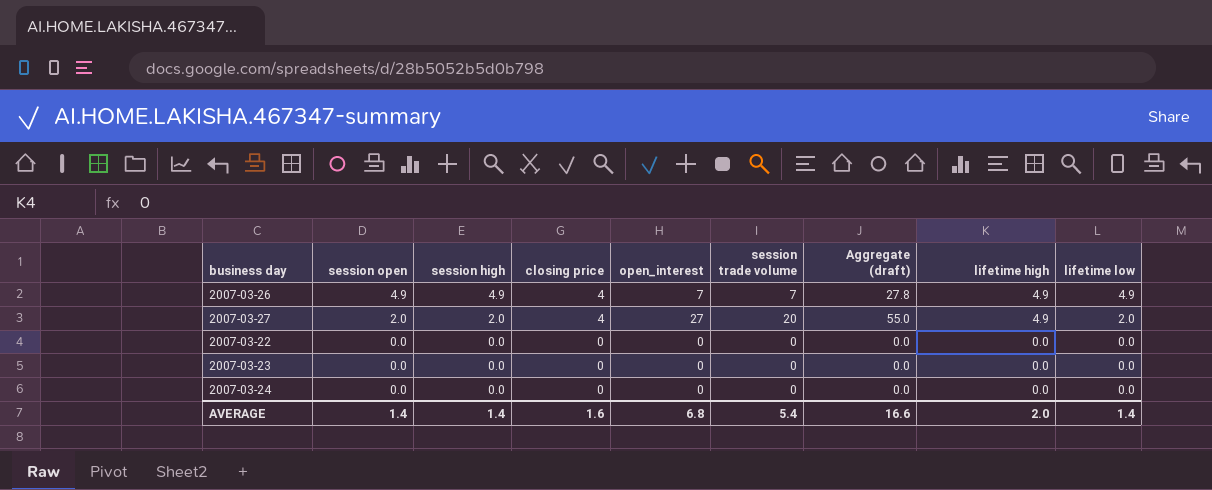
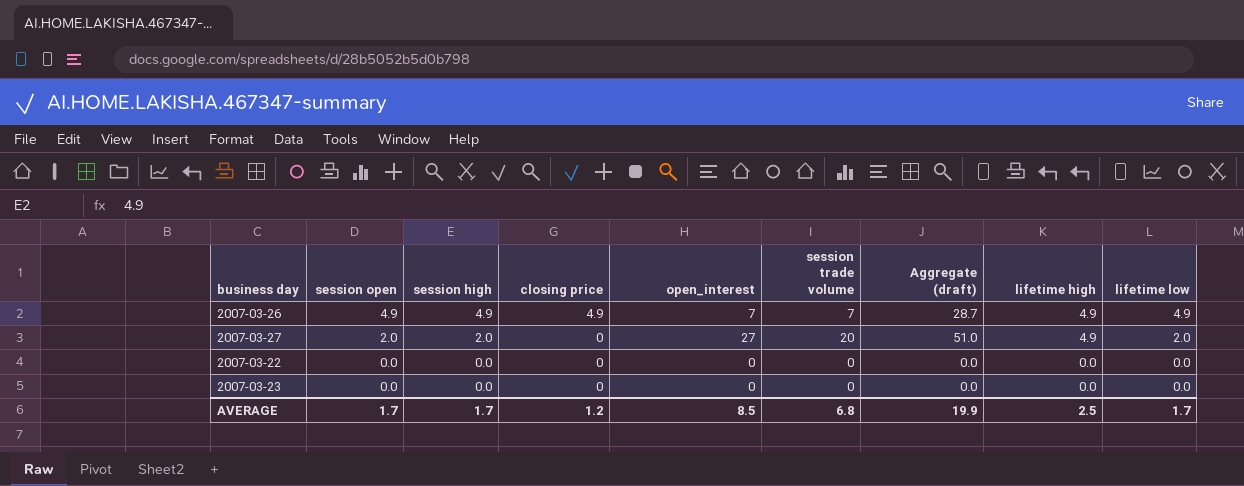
row 2007-03-24: 0.0 | 0.0 | 0 | 0 | 0 | 0.0 | 0.0 | 0.0 -> none
2007-03-26 | closing price: 4 -> 4.9
2007-03-26 | Aggregate (draft): 27.8 -> 28.7
2007-03-27 | closing price: 4 -> 0
2007-03-27 | Aggregate (draft): 55.0 -> 51.0
AVERAGE | session open: 1.4 -> 1.7
AVERAGE | session high: 1.4 -> 1.7
AVERAGE | closing price: 1.6 -> 1.2
AVERAGE | open_interest: 6.8 -> 8.5
AVERAGE | session trade volume: 5.4 -> 6.8
AVERAGE | Aggregate (draft): 16.6 -> 19.9
AVERAGE | lifetime high: 2.0 -> 2.5
AVERAGE | lifetime low: 1.4 -> 1.7

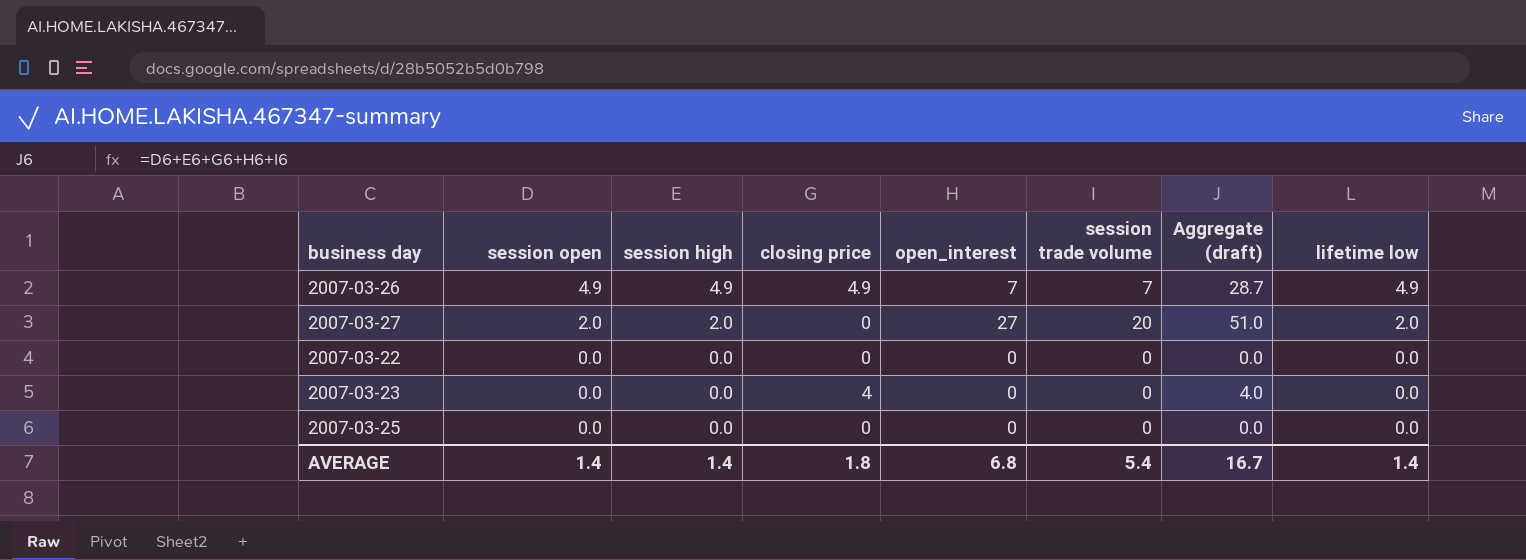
column lifetime high | position: 8 -> none
2007-03-23 | closing price: 0 -> 4
2007-03-23 | Aggregate (draft): 0.0 -> 4.0
row 2007-03-25: none -> 0.0 | 0.0 | 0 | 0 | 0 | 0.0 | 0.0
AVERAGE | session open: 1.7 -> 1.4
AVERAGE | session high: 1.7 -> 1.4
AVERAGE | closing price: 1.2 -> 1.8
AVERAGE | open_interest: 8.5 -> 6.8
AVERAGE | session trade volume: 6.8 -> 5.4
AVERAGE | Aggregate (draft): 19.9 -> 16.7
AVERAGE | lifetime low: 1.7 -> 1.4

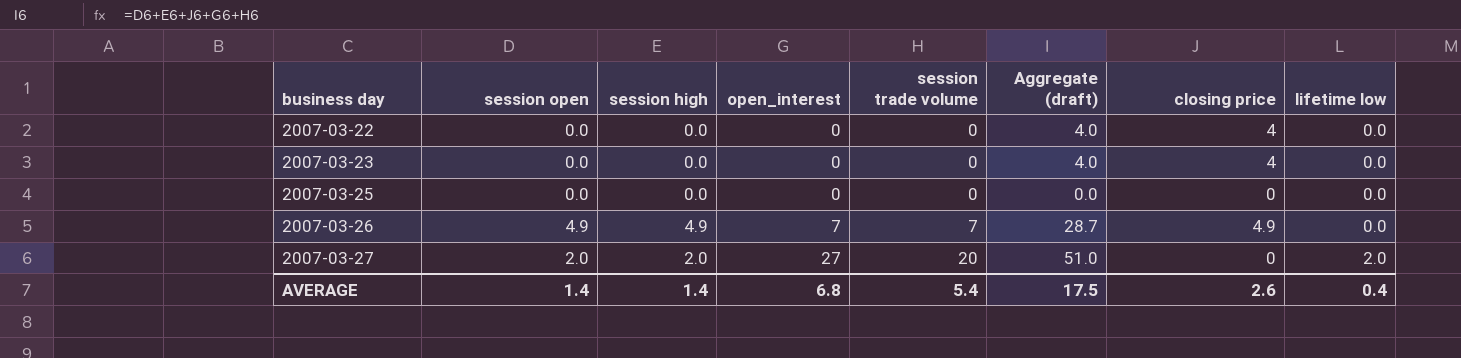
row order: session open descending -> business day ascending
column closing price | position: 4 -> 7
2007-03-22 | Aggregate (draft): 0.0 -> 4.0
2007-03-22 | closing price: 0 -> 4
2007-03-26 | lifetime low: 4.9 -> 0.0
AVERAGE | Aggregate (draft): 16.7 -> 17.5
AVERAGE | closing price: 1.8 -> 2.6
AVERAGE | lifetime low: 1.4 -> 0.4

